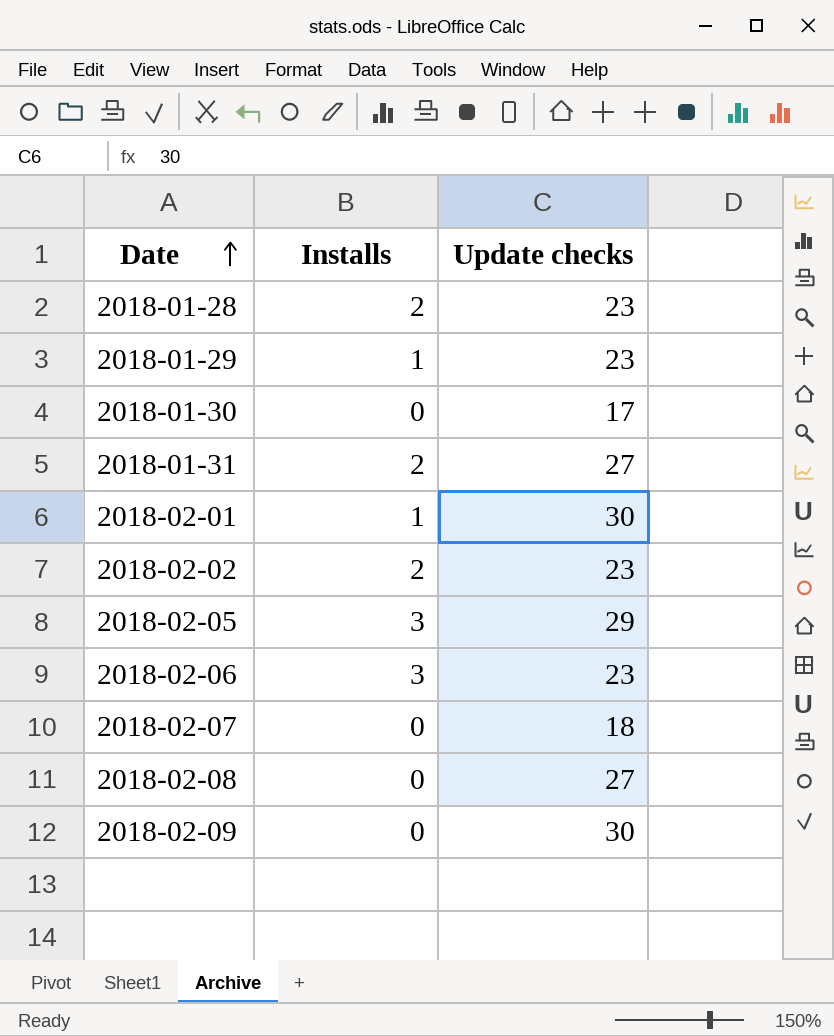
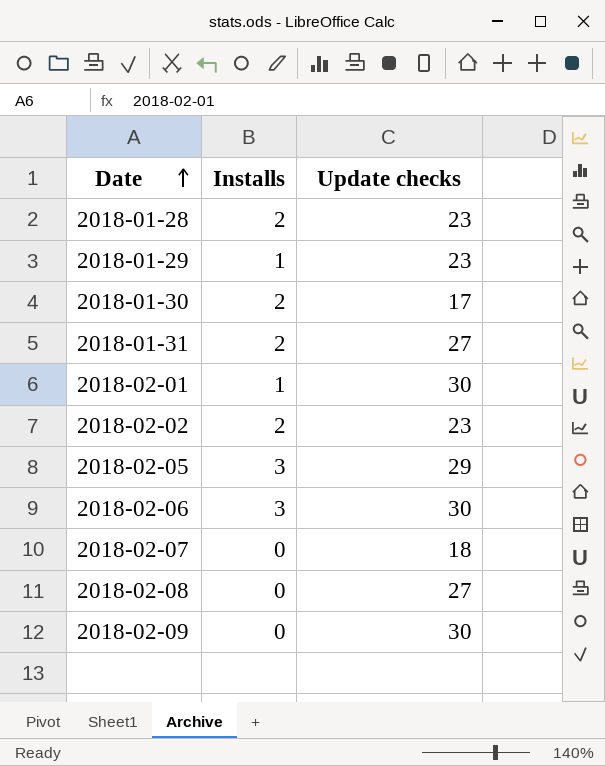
2018-01-30 | Installs: 0 -> 2
2018-02-06 | Update checks: 23 -> 30

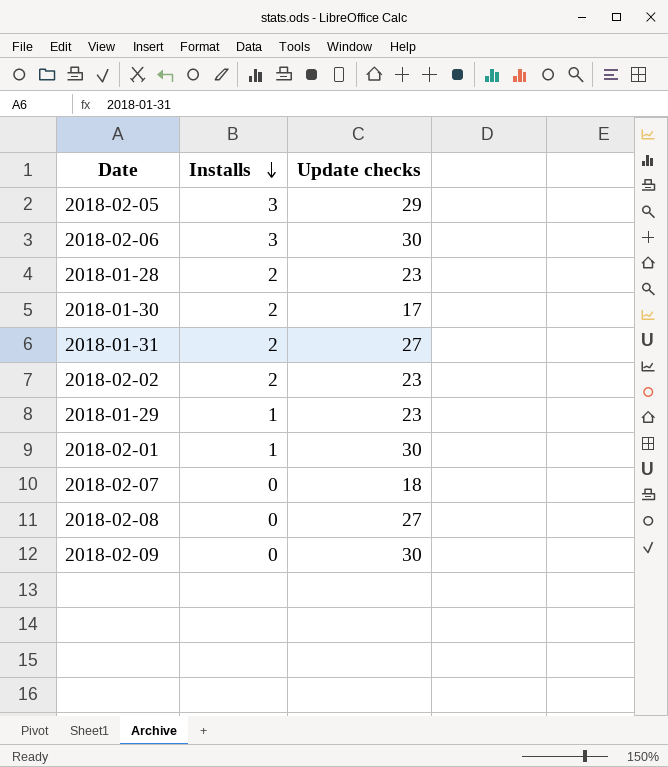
row order: Date ascending -> Installs descending

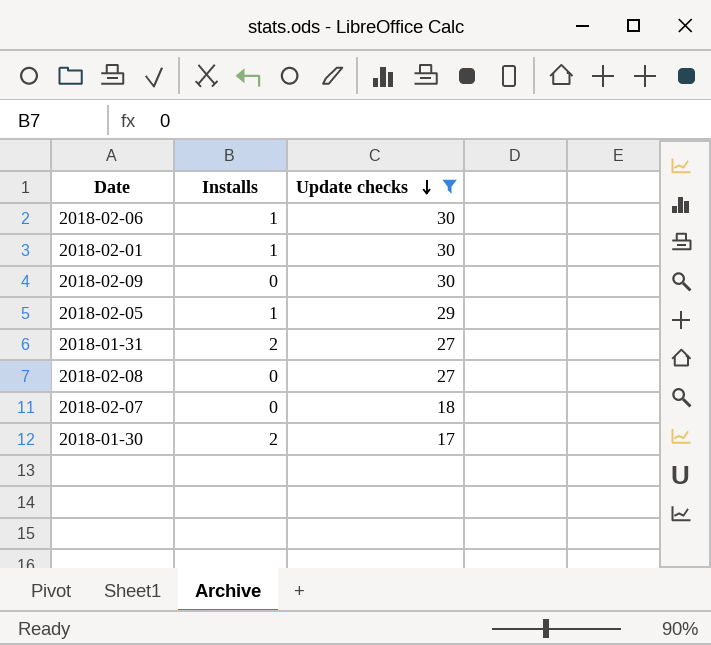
filter: none -> Update checks != 23
row order: Installs descending -> Update checks descending
2018-02-06 | Installs: 3 -> 1
2018-02-05 | Installs: 3 -> 1

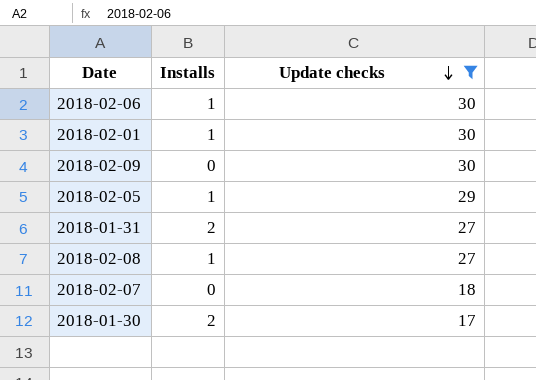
2018-02-08 | Installs: 0 -> 1

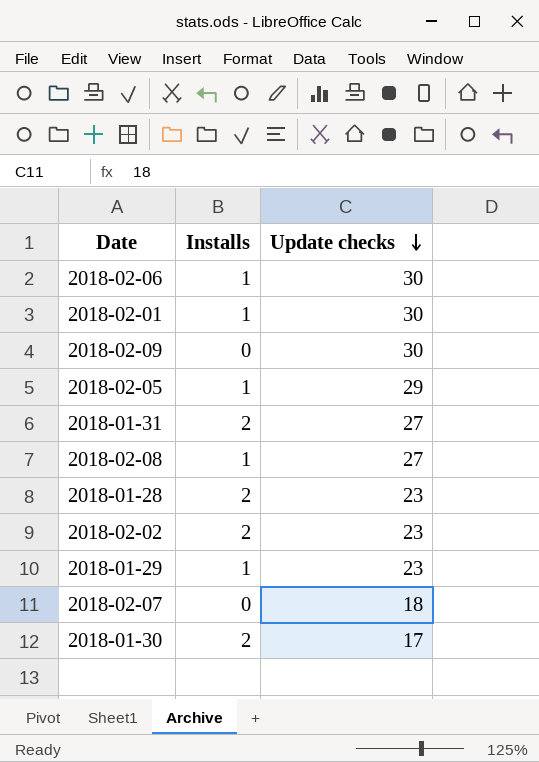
filter: Update checks != 23 -> none

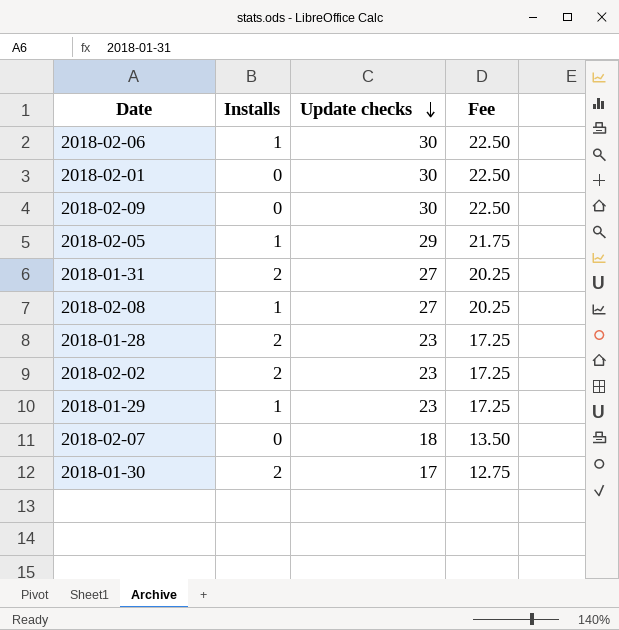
column Fee | formula: none -> [Update checks] * 0.75
2018-02-01 | Installs: 1 -> 0

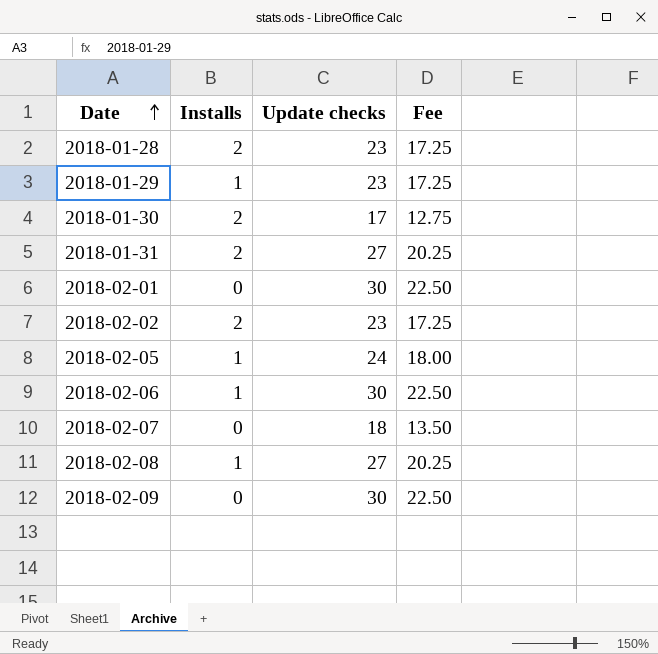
row order: Update checks descending -> Date ascending
2018-02-05 | Update checks: 29 -> 24
2018-02-05 | Fee: 21.75 -> 18.00

